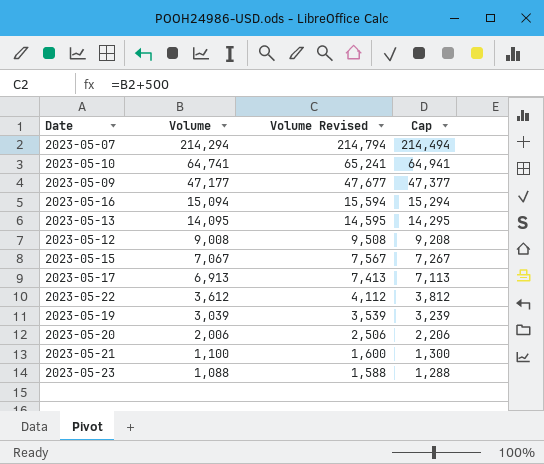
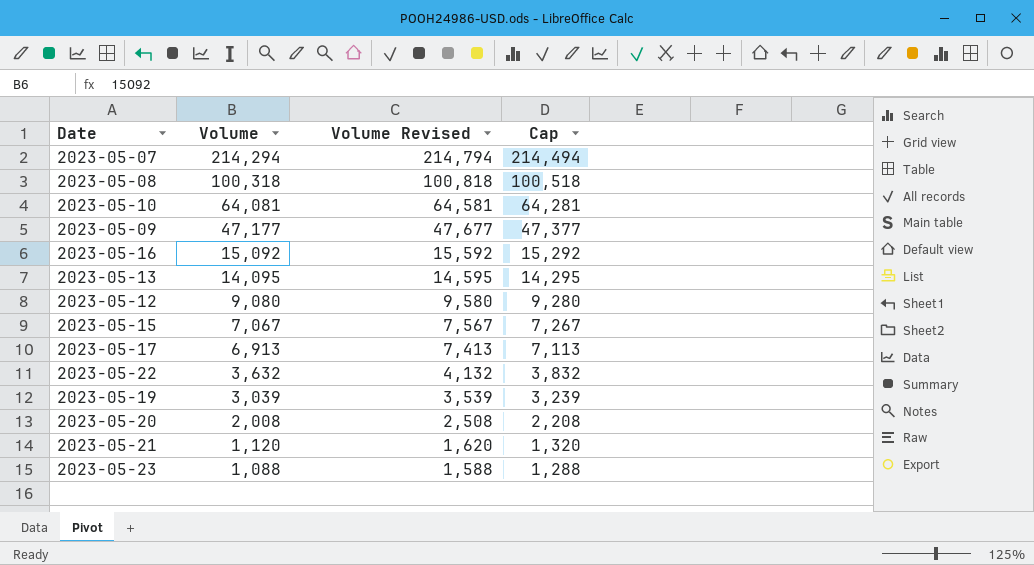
row 2023-05-08: none -> 100,318 | 100,818 | 100,518
2023-05-10 | Volume: 64,741 -> 64,081
2023-05-10 | Volume Revised: 65,241 -> 64,581
2023-05-10 | Cap: 64,941 -> 64,281
2023-05-16 | Volume: 15,094 -> 15,092
2023-05-16 | Volume Revised: 15,594 -> 15,592
2023-05-16 | Cap: 15,294 -> 15,292
2023-05-12 | Volume: 9,008 -> 9,080
2023-05-12 | Volume Revised: 9,508 -> 9,580
2023-05-12 | Cap: 9,208 -> 9,280
2023-05-22 | Volume: 3,612 -> 3,632
2023-05-22 | Volume Revised: 4,112 -> 4,132
2023-05-22 | Cap: 3,812 -> 3,832
2023-05-20 | Volume: 2,006 -> 2,008
2023-05-20 | Volume Revised: 2,506 -> 2,508
2023-05-20 | Cap: 2,206 -> 2,208
2023-05-21 | Volume: 1,100 -> 1,120
2023-05-21 | Volume Revised: 1,600 -> 1,620
2023-05-21 | Cap: 1,300 -> 1,320

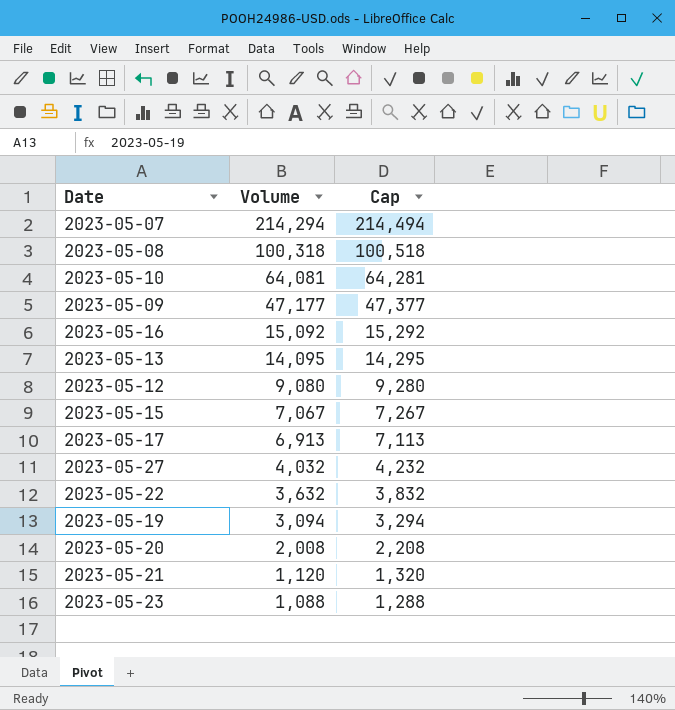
column Volume Revised | formula: [Volume] + 500 -> none
row 2023-05-27: none -> 4,032 | 4,232
2023-05-19 | Volume: 3,039 -> 3,094
2023-05-19 | Cap: 3,239 -> 3,294

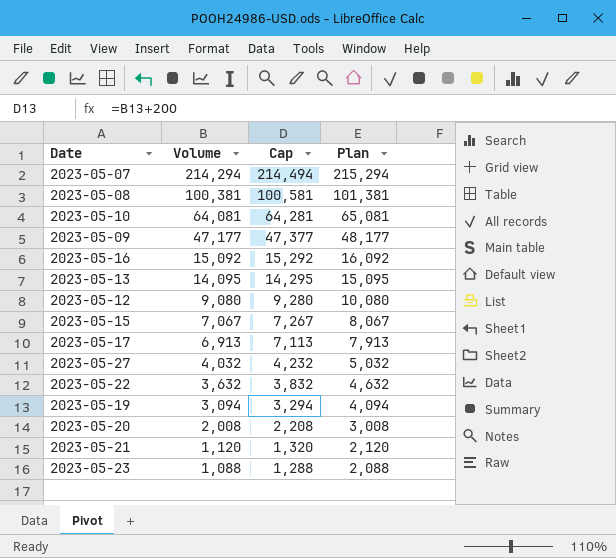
column Plan | formula: none -> [Volume] + 1000
2023-05-08 | Volume: 100,318 -> 100,381
2023-05-08 | Cap: 100,518 -> 100,581

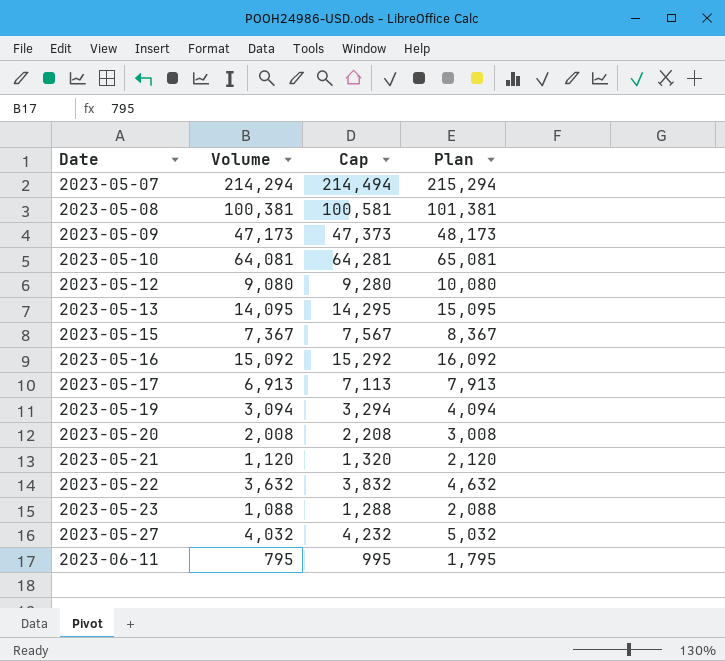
row order: Volume descending -> Date ascending
2023-05-09 | Volume: 47,177 -> 47,173
2023-05-09 | Cap: 47,377 -> 47,373
2023-05-09 | Plan: 48,177 -> 48,173
2023-05-15 | Volume: 7,067 -> 7,367
2023-05-15 | Cap: 7,267 -> 7,567
2023-05-15 | Plan: 8,067 -> 8,367
row 2023-06-11: none -> 795 | 995 | 1,795

